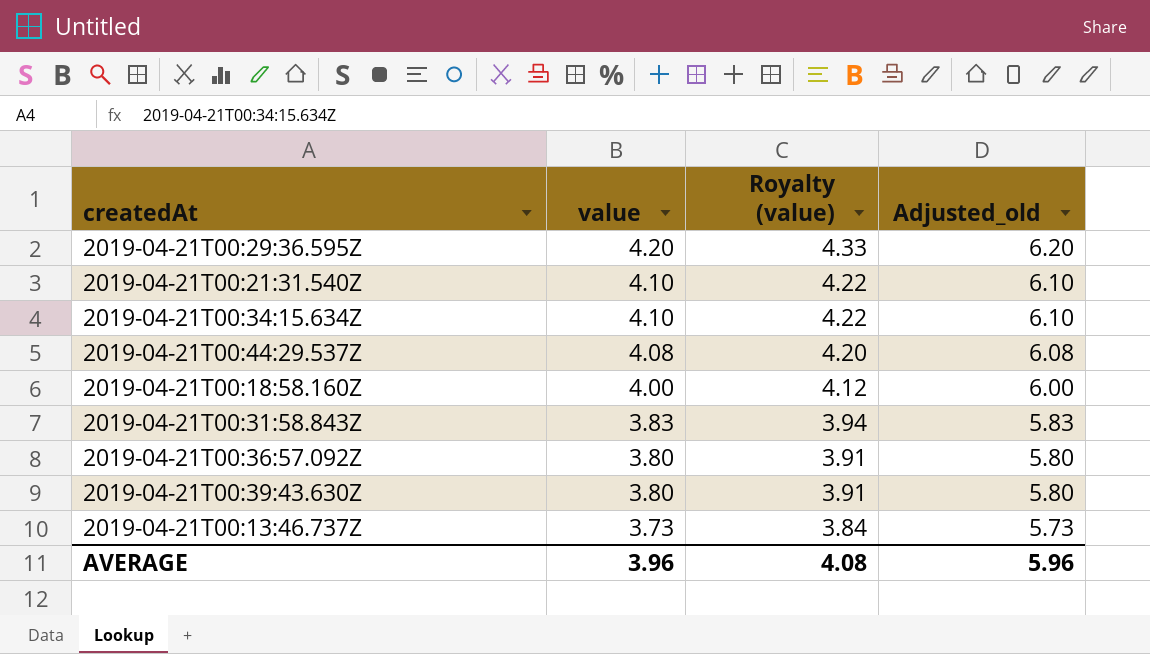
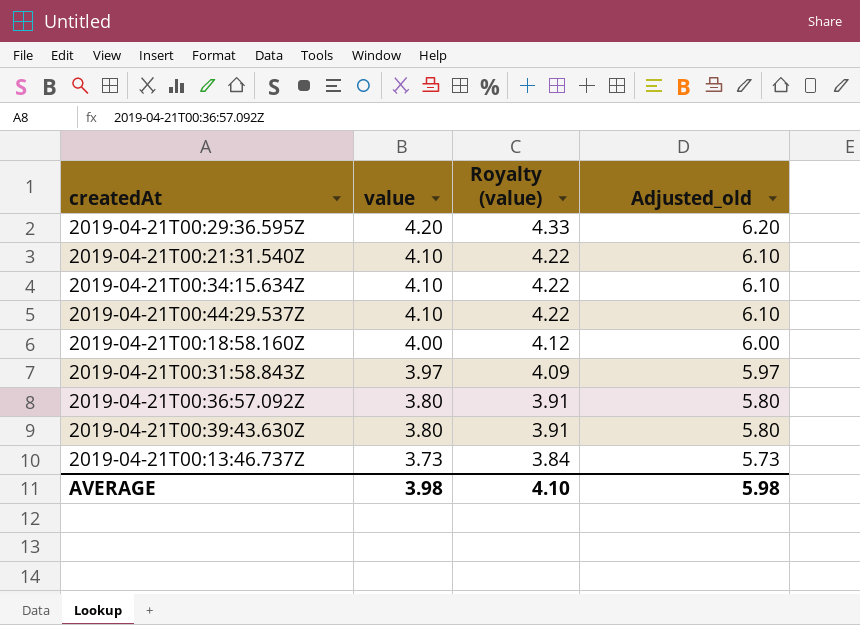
2019-04-21T00:44:29.537Z | value: 4.08 -> 4.10
2019-04-21T00:44:29.537Z | Royalty (value): 4.20 -> 4.22
2019-04-21T00:44:29.537Z | Adjusted_old: 6.08 -> 6.10
2019-04-21T00:31:58.843Z | value: 3.83 -> 3.97
2019-04-21T00:31:58.843Z | Royalty (value): 3.94 -> 4.09
2019-04-21T00:31:58.843Z | Adjusted_old: 5.83 -> 5.97
AVERAGE | value: 3.96 -> 3.98
AVERAGE | Royalty (value): 4.08 -> 4.10
AVERAGE | Adjusted_old: 5.96 -> 5.98

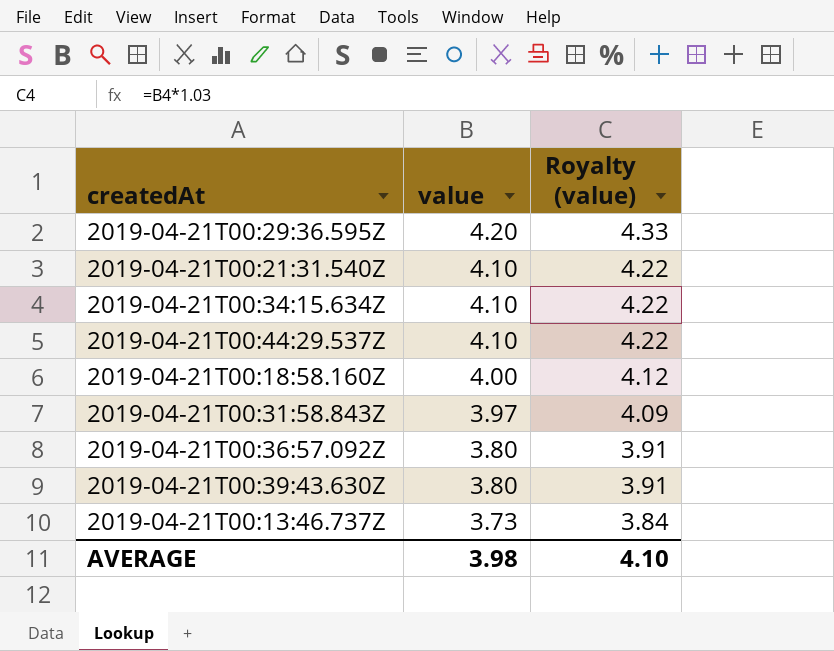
column Adjusted_old | formula: [value] + 2 -> none

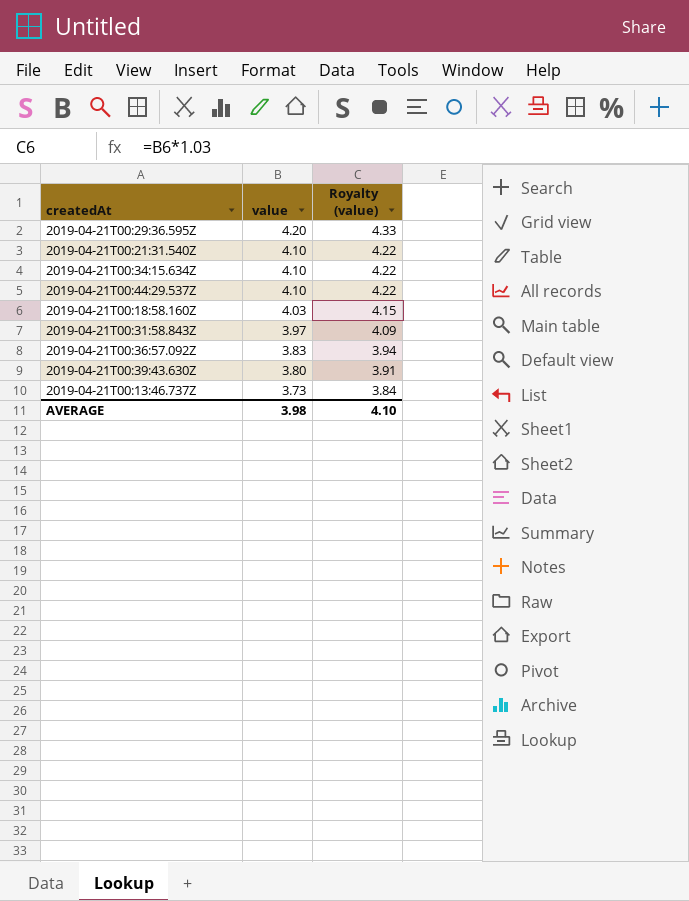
2019-04-21T00:18:58.160Z | value: 4.00 -> 4.03
2019-04-21T00:18:58.160Z | Royalty (value): 4.12 -> 4.15
2019-04-21T00:36:57.092Z | value: 3.80 -> 3.83
2019-04-21T00:36:57.092Z | Royalty (value): 3.91 -> 3.94

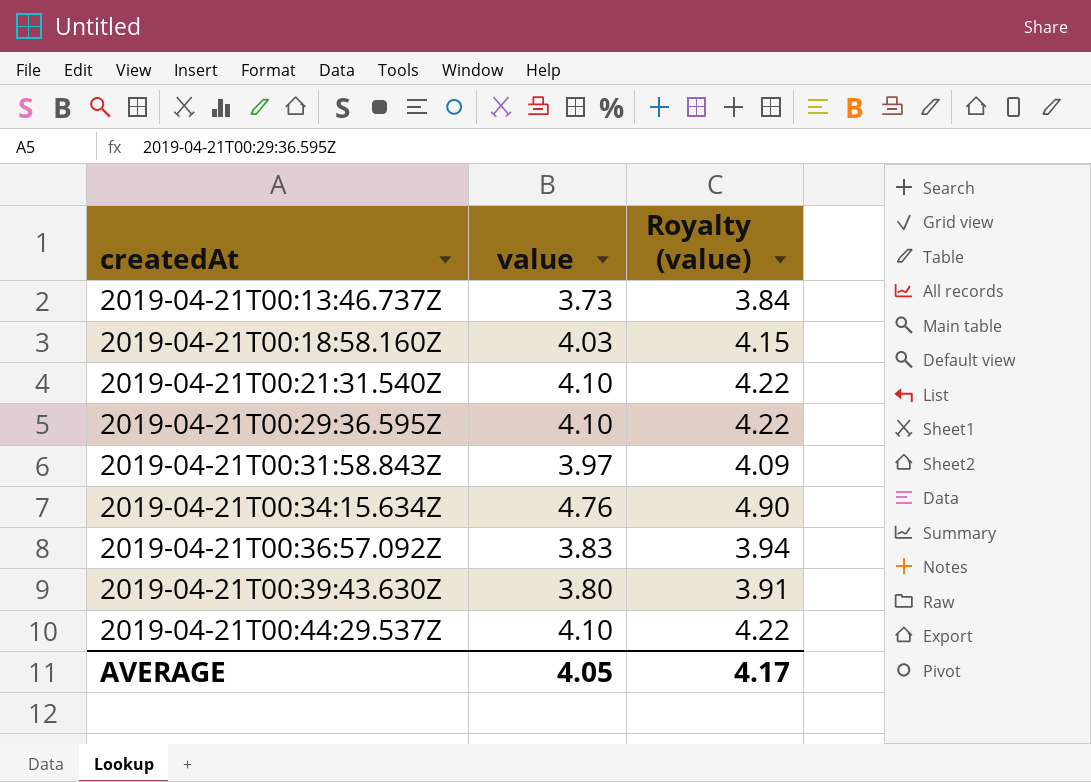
row order: value descending -> createdAt ascending
2019-04-21T00:29:36.595Z | value: 4.20 -> 4.10
2019-04-21T00:29:36.595Z | Royalty (value): 4.33 -> 4.22
2019-04-21T00:34:15.634Z | value: 4.10 -> 4.76
2019-04-21T00:34:15.634Z | Royalty (value): 4.22 -> 4.90
AVERAGE | value: 3.98 -> 4.05
AVERAGE | Royalty (value): 4.10 -> 4.17

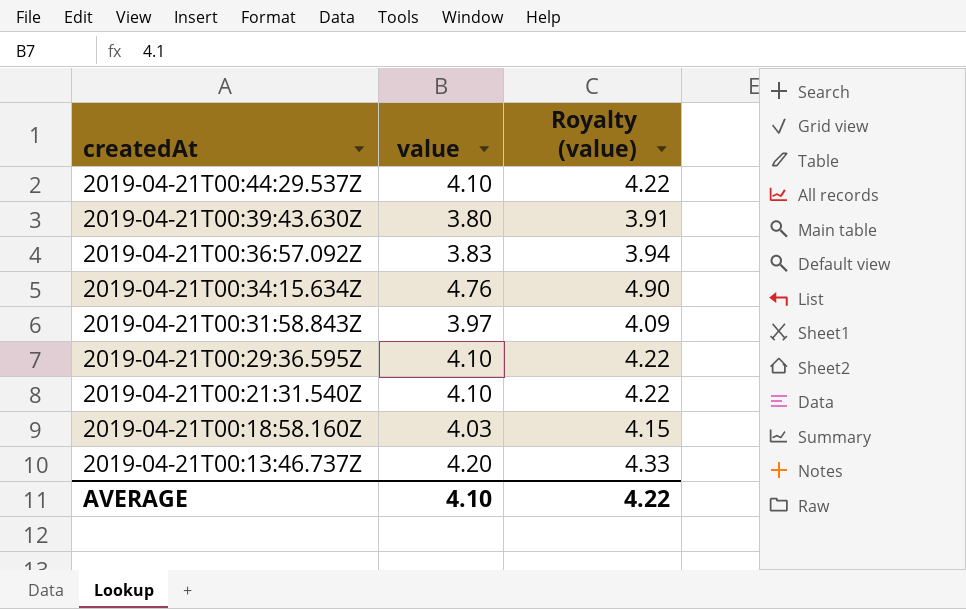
row order: createdAt ascending -> createdAt descending
2019-04-21T00:13:46.737Z | value: 3.73 -> 4.20
2019-04-21T00:13:46.737Z | Royalty (value): 3.84 -> 4.33
AVERAGE | value: 4.05 -> 4.10
AVERAGE | Royalty (value): 4.17 -> 4.22

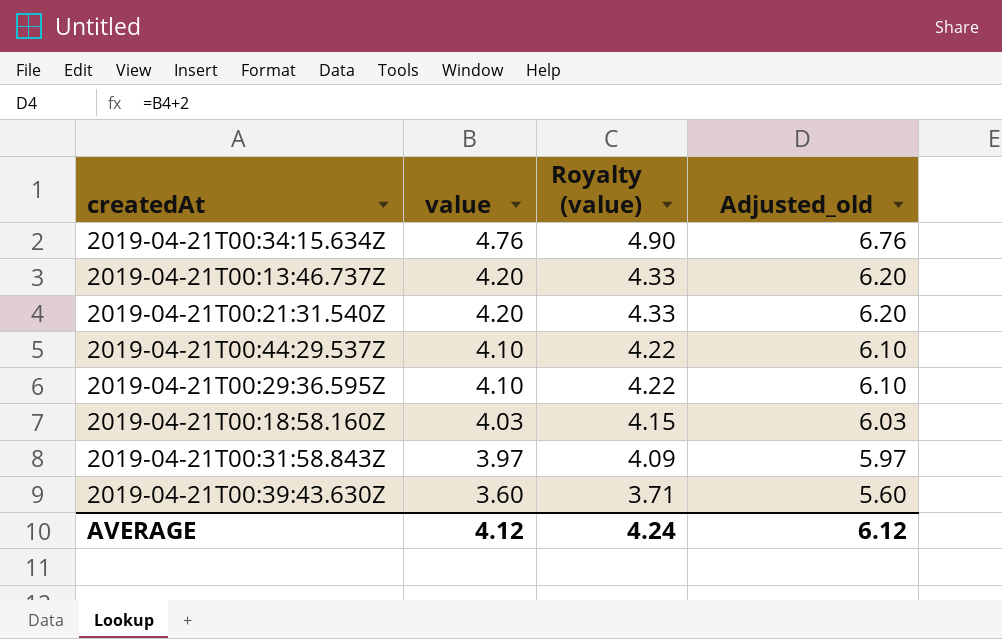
row order: createdAt descending -> value descending
column Adjusted_old | formula: none -> [value] + 2
row 2019-04-21T00:36:57.092Z: 3.83 | 3.94 -> none
2019-04-21T00:21:31.540Z | value: 4.10 -> 4.20
2019-04-21T00:21:31.540Z | Royalty (value): 4.22 -> 4.33
2019-04-21T00:39:43.630Z | value: 3.80 -> 3.60
2019-04-21T00:39:43.630Z | Royalty (value): 3.91 -> 3.71
AVERAGE | value: 4.10 -> 4.12
AVERAGE | Royalty (value): 4.22 -> 4.24

